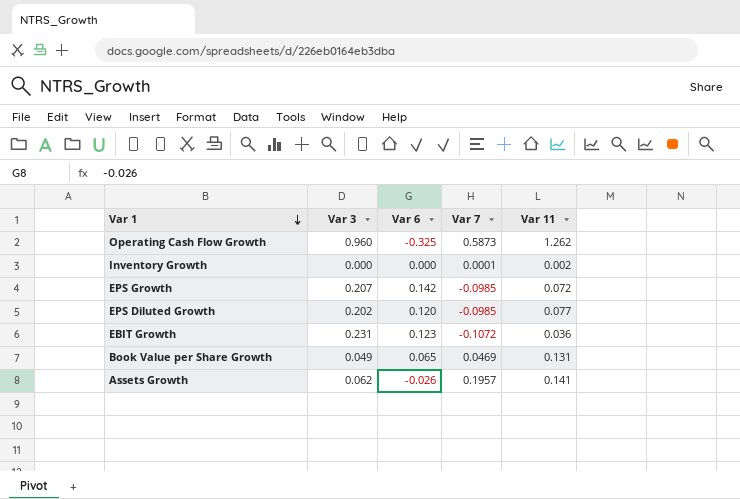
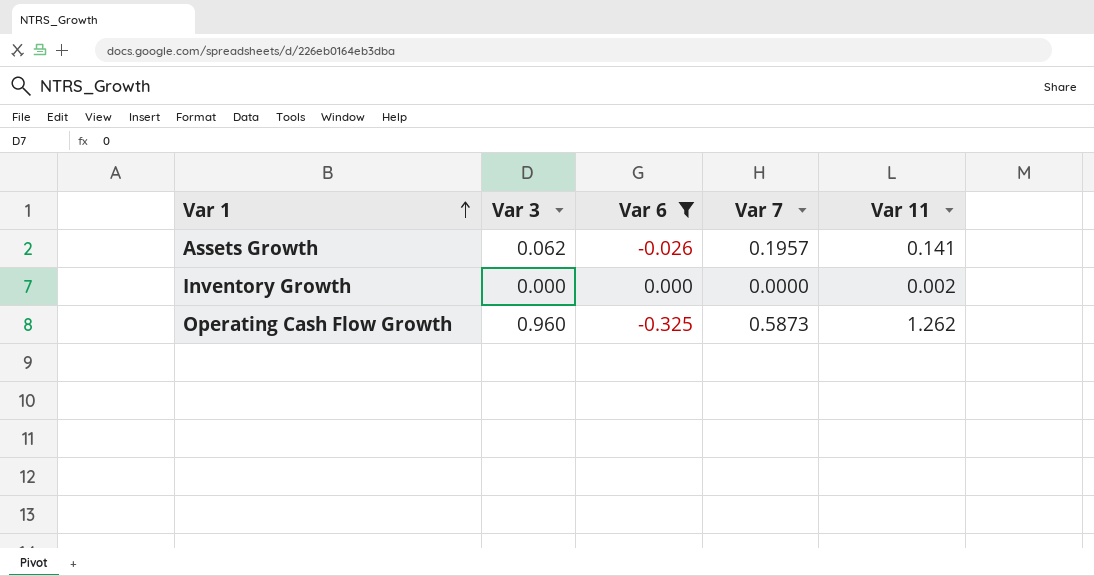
filter: none -> Var 6 <= 0.000
row order: Var 1 descending -> Var 1 ascending
Inventory Growth | Var 7: 0.0001 -> 0.0000

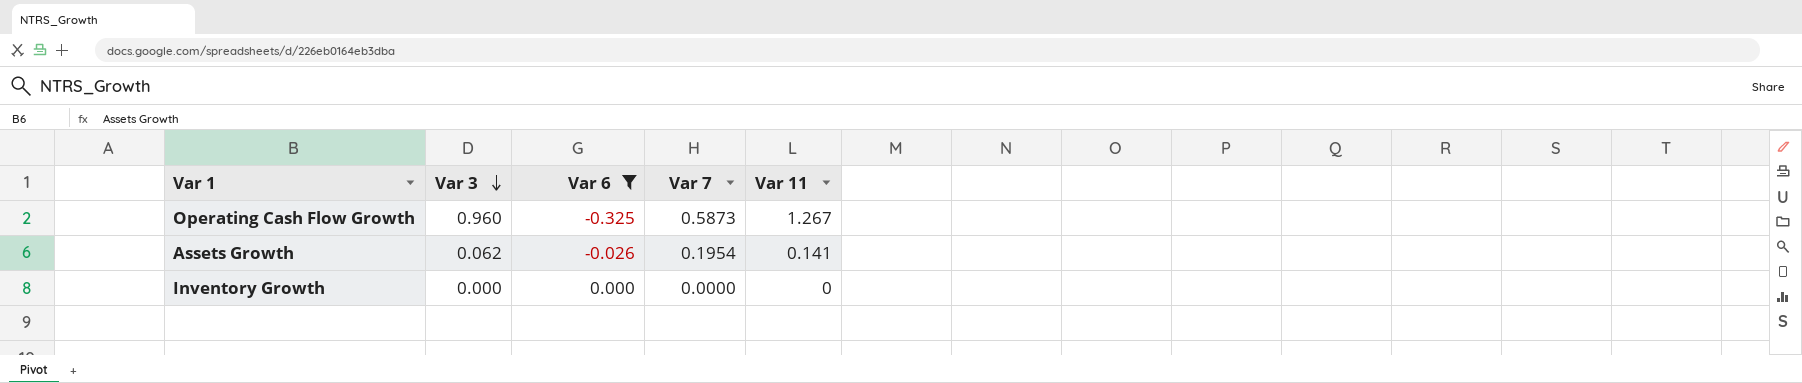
row order: Var 1 ascending -> Var 3 descending
Operating Cash Flow Growth | Var 11: 1.262 -> 1.267
Assets Growth | Var 7: 0.1957 -> 0.1954
Inventory Growth | Var 11: 0.002 -> 0

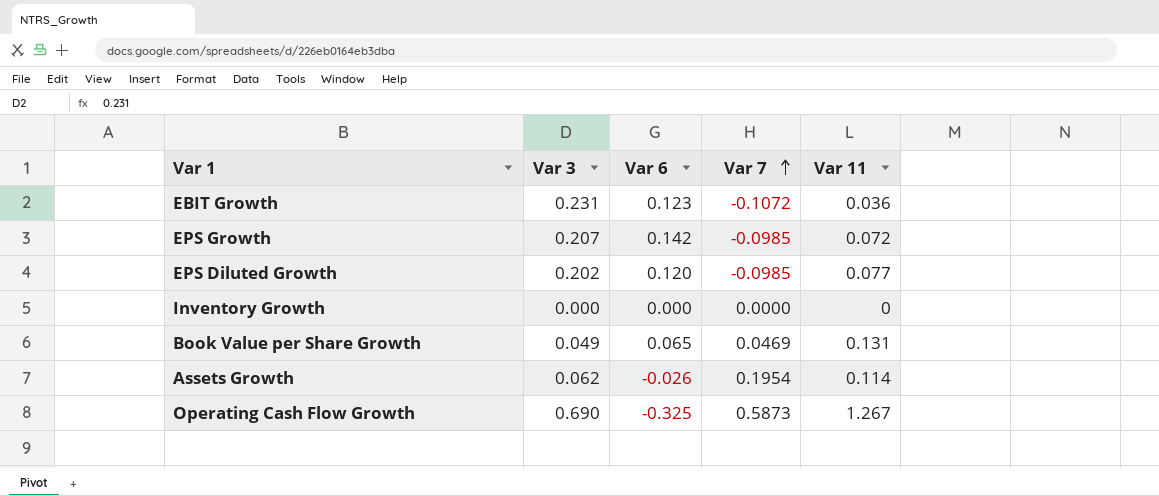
filter: Var 6 <= 0.000 -> none
row order: Var 3 descending -> Var 7 ascending
Assets Growth | Var 11: 0.141 -> 0.114
Operating Cash Flow Growth | Var 3: 0.960 -> 0.690

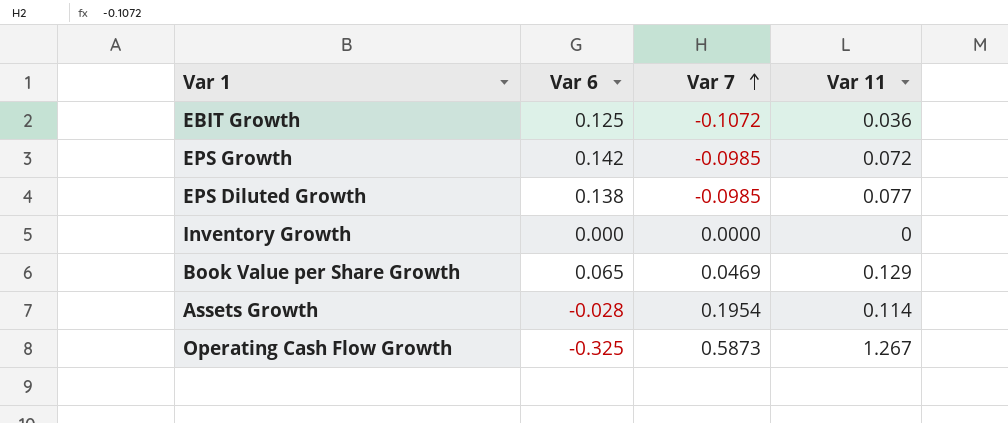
column Var 3 | position: 2 -> none
EBIT Growth | Var 6: 0.123 -> 0.125
EPS Diluted Growth | Var 6: 0.120 -> 0.138
Book Value per Share Growth | Var 11: 0.131 -> 0.129
Assets Growth | Var 6: -0.026 -> -0.028

